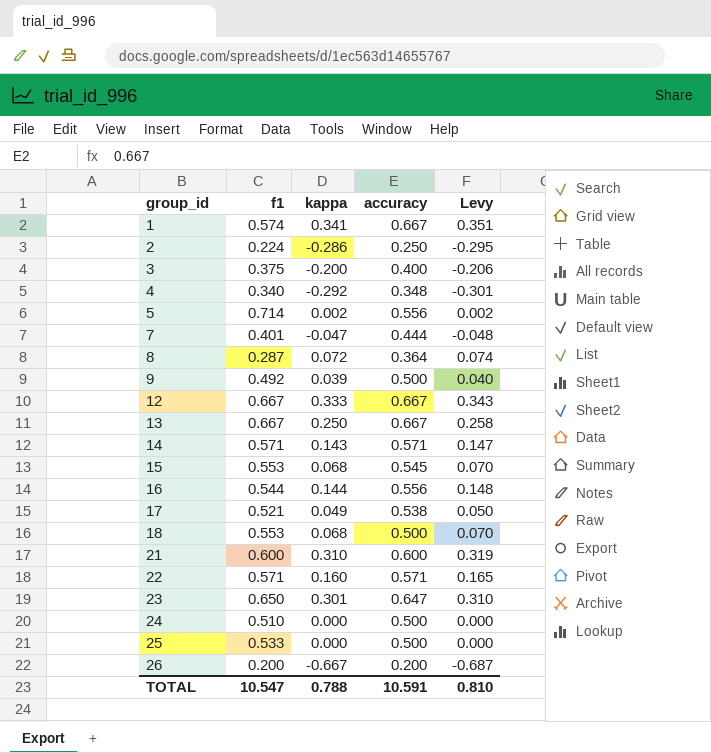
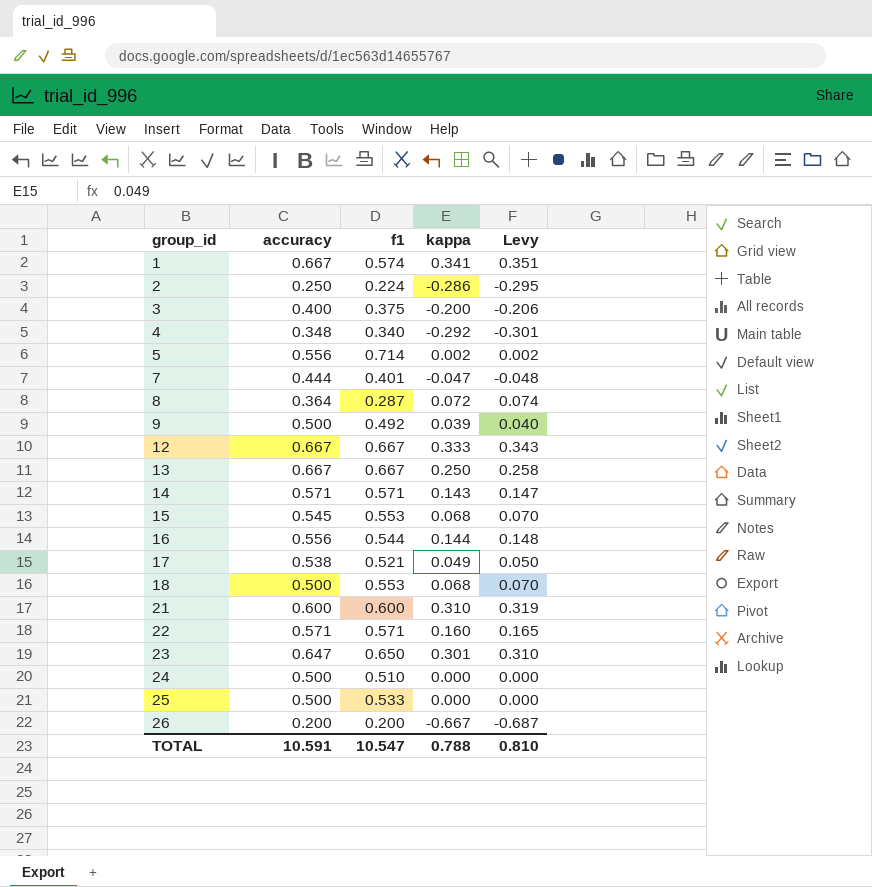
column accuracy | position: 4 -> 2

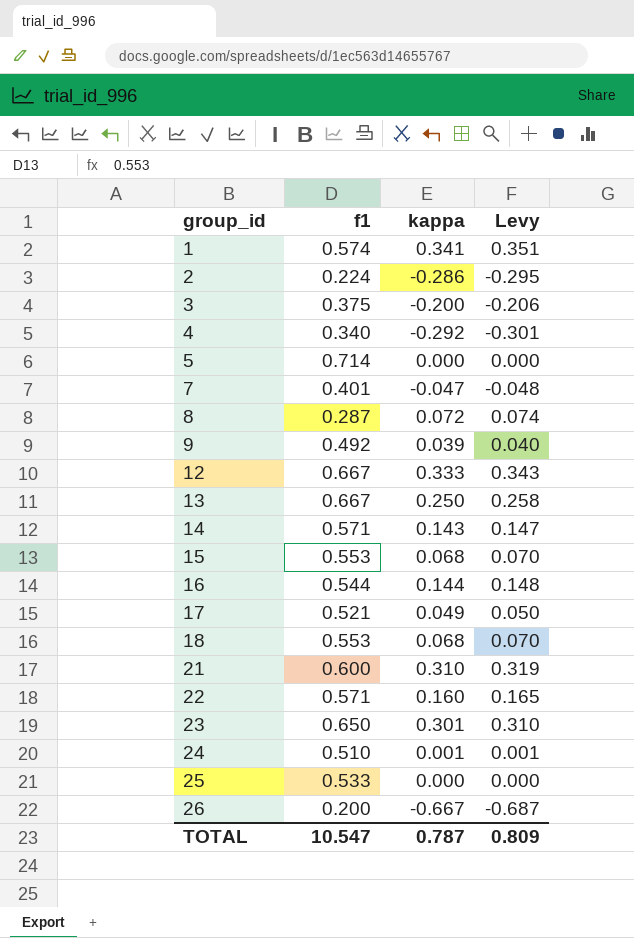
column accuracy | position: 2 -> none
5 | kappa: 0.002 -> 0.000
5 | Levy: 0.002 -> 0.000
24 | kappa: 0.000 -> 0.001
24 | Levy: 0.000 -> 0.001
TOTAL | kappa: 0.788 -> 0.787
TOTAL | Levy: 0.810 -> 0.809

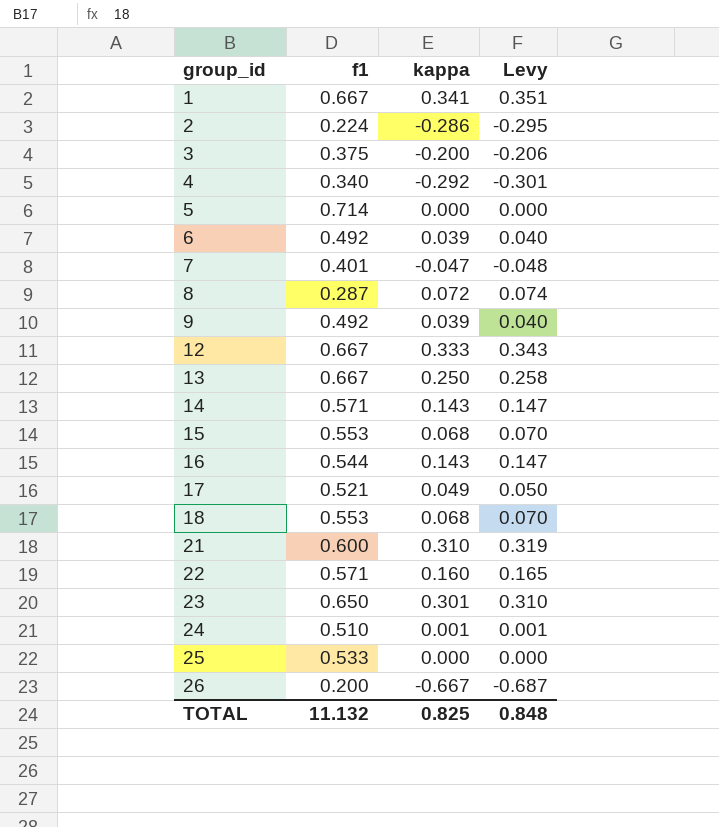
1 | f1: 0.574 -> 0.667
row 6: none -> 0.492 | 0.039 | 0.040
16 | kappa: 0.144 -> 0.143
16 | Levy: 0.148 -> 0.147
TOTAL | f1: 10.547 -> 11.132
TOTAL | kappa: 0.787 -> 0.825
TOTAL | Levy: 0.809 -> 0.848

